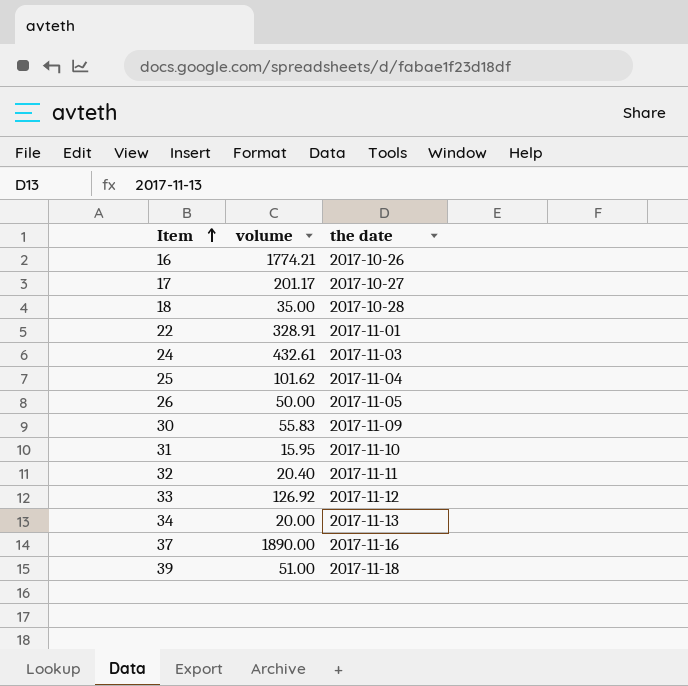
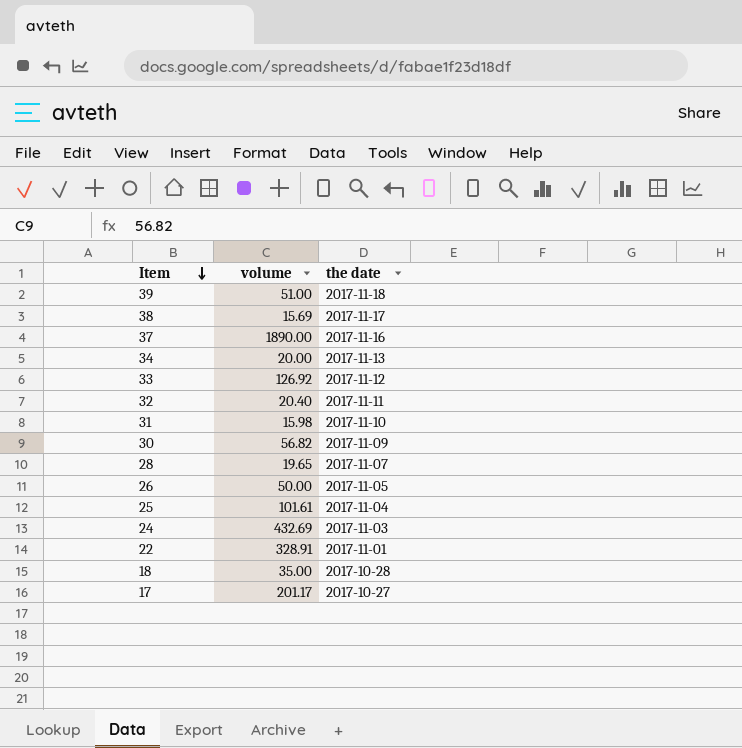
row order: Item ascending -> Item descending
row 16: 1774.21 | 2017-10-26 -> none
row 38: none -> 15.69 | 2017-11-17
31 | volume: 15.95 -> 15.98
30 | volume: 55.83 -> 56.82
row 28: none -> 19.65 | 2017-11-07
25 | volume: 101.62 -> 101.61
24 | volume: 432.61 -> 432.69

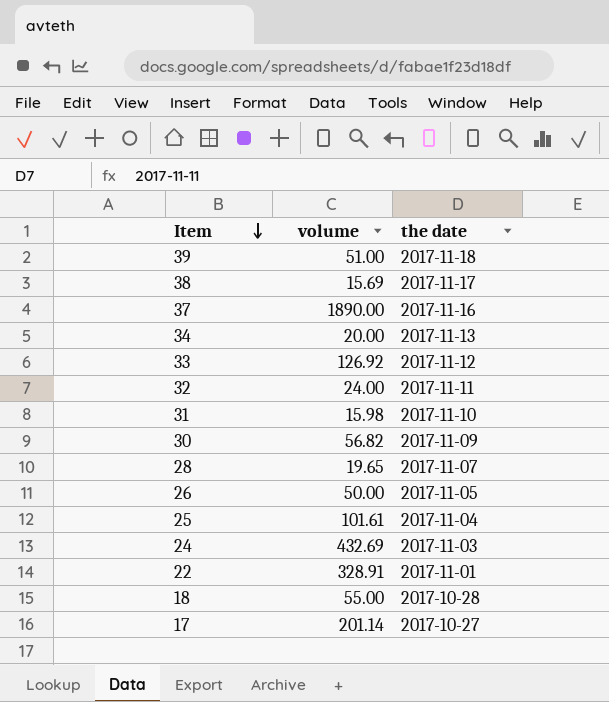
32 | volume: 20.40 -> 24.00
18 | volume: 35.00 -> 55.00
17 | volume: 201.17 -> 201.14

